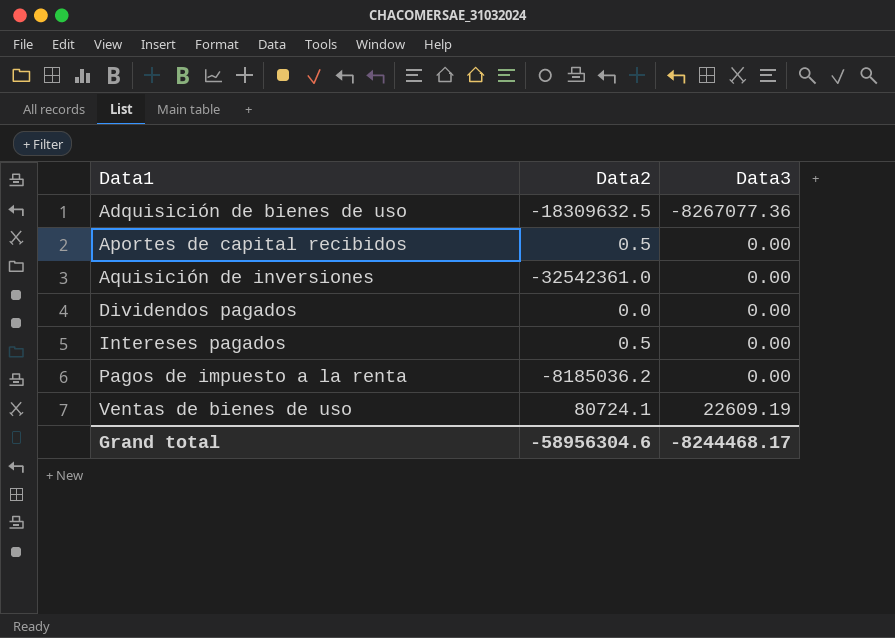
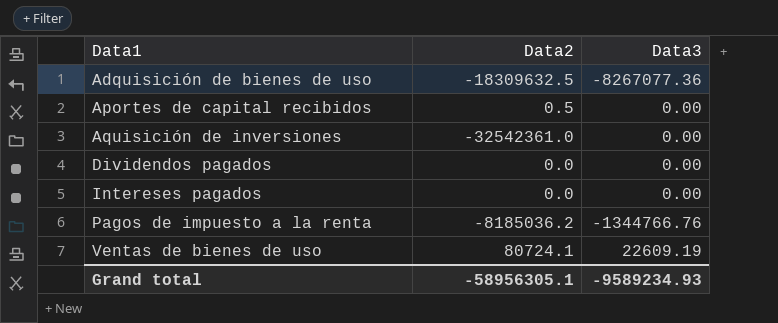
Intereses pagados | Data2: 0.5 -> 0.0
Pagos de impuesto a la renta | Data3: 0.00 -> -1344766.76
Grand total | Data2: -58956304.6 -> -58956305.1
Grand total | Data3: -8244468.17 -> -9589234.93

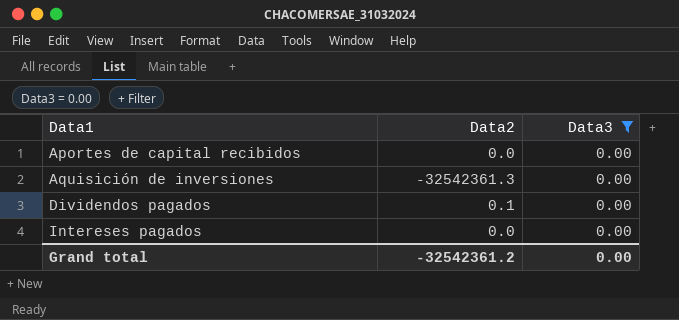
filter: none -> Data3 = 0.00
Aportes de capital recibidos | Data2: 0.5 -> 0.0
Aquisición de inversiones | Data2: -32542361.0 -> -32542361.3
Dividendos pagados | Data2: 0.0 -> 0.1
Grand total | Data2: -58956305.1 -> -32542361.2
Grand total | Data3: -9589234.93 -> 0.00

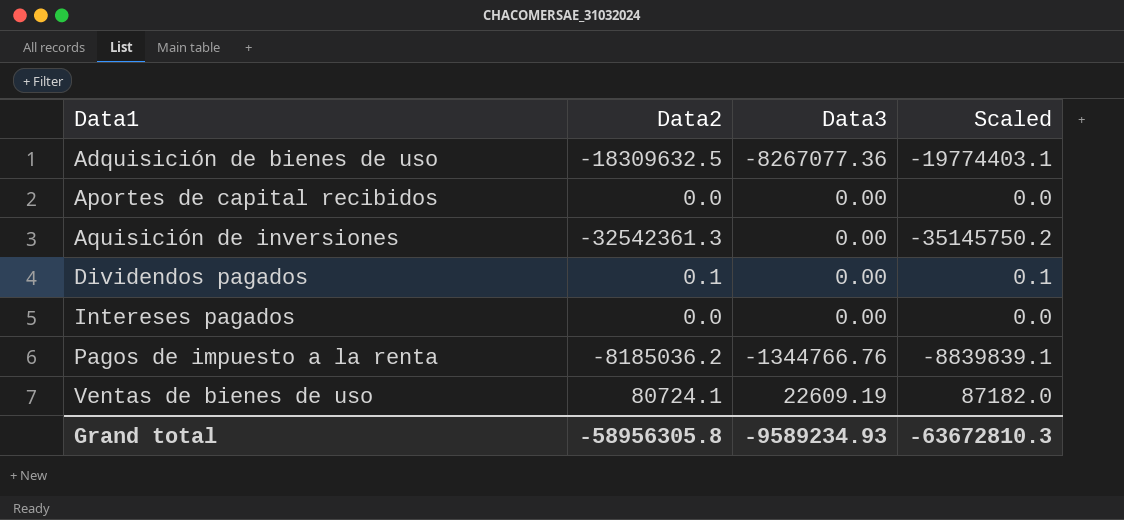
filter: Data3 = 0.00 -> none
column Scaled | formula: none -> [Data2] * 1.08
Grand total | Data2: -32542361.2 -> -58956305.8
Grand total | Data3: 0.00 -> -9589234.93

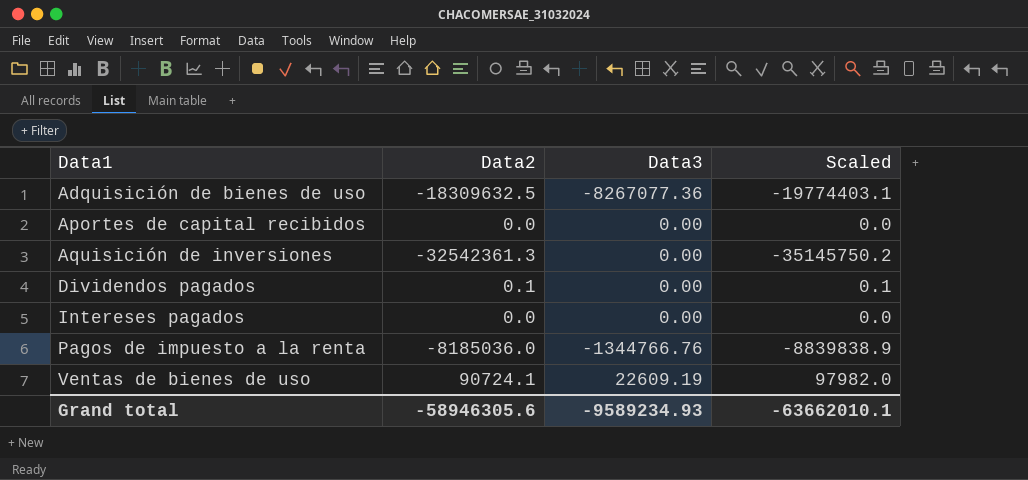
Pagos de impuesto a la renta | Data2: -8185036.2 -> -8185036.0
Pagos de impuesto a la renta | Scaled: -8839839.1 -> -8839838.9
Ventas de bienes de uso | Data2: 80724.1 -> 90724.1
Ventas de bienes de uso | Scaled: 87182.0 -> 97982.0
Grand total | Data2: -58956305.8 -> -58946305.6
Grand total | Scaled: -63672810.3 -> -63662010.1

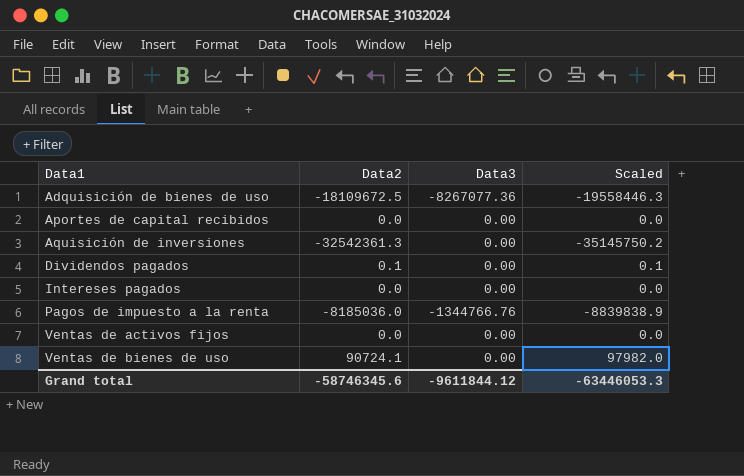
Adquisición de bienes de uso | Data2: -18309632.5 -> -18109672.5
Adquisición de bienes de uso | Scaled: -19774403.1 -> -19558446.3
row Ventas de activos fijos: none -> 0.0 | 0.00 | 0.0
Ventas de bienes de uso | Data3: 22609.19 -> 0.00
Grand total | Data2: -58946305.6 -> -58746345.6
Grand total | Data3: -9589234.93 -> -9611844.12
Grand total | Scaled: -63662010.1 -> -63446053.3

